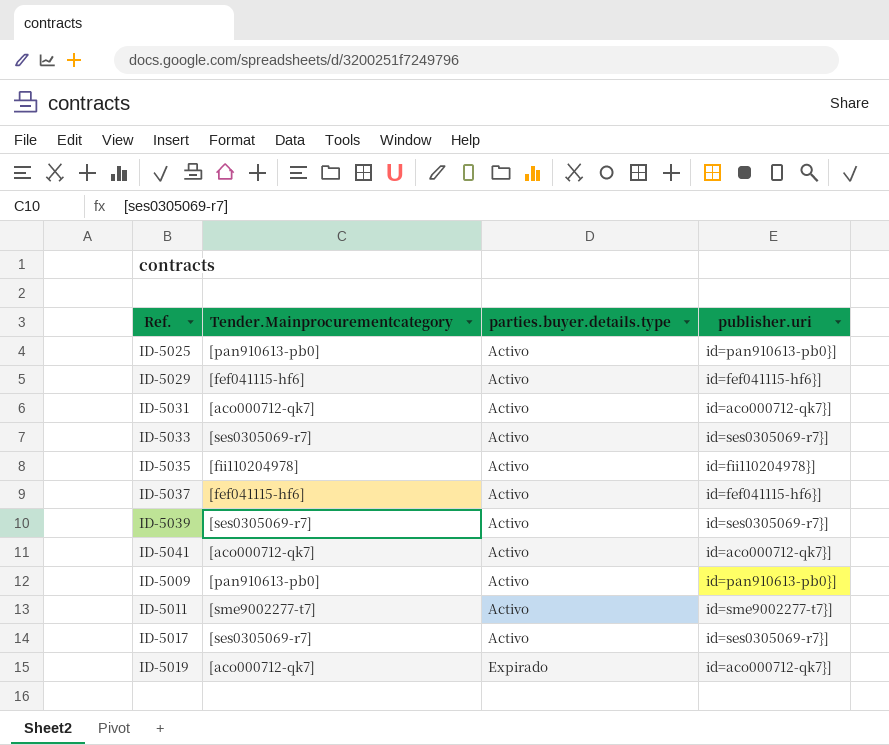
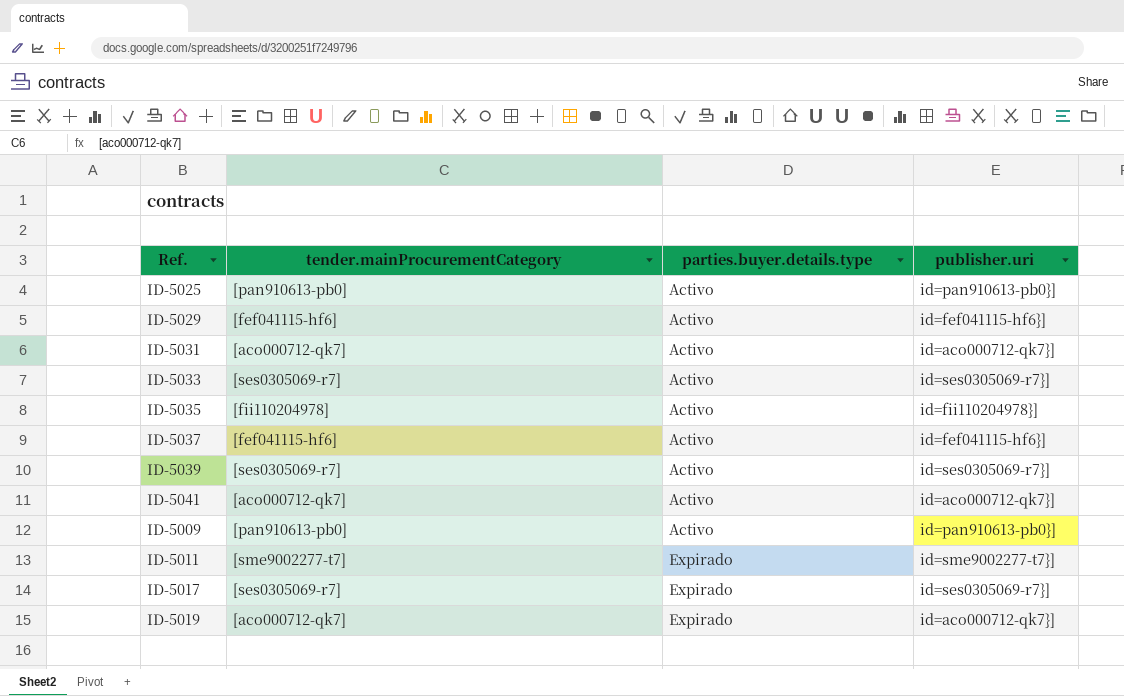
column name: Tender.Mainprocurementcategory -> tender.mainProcurementCategory
ID-5011 | parties.buyer.details.type: Activo -> Expirado
ID-5017 | parties.buyer.details.type: Activo -> Expirado

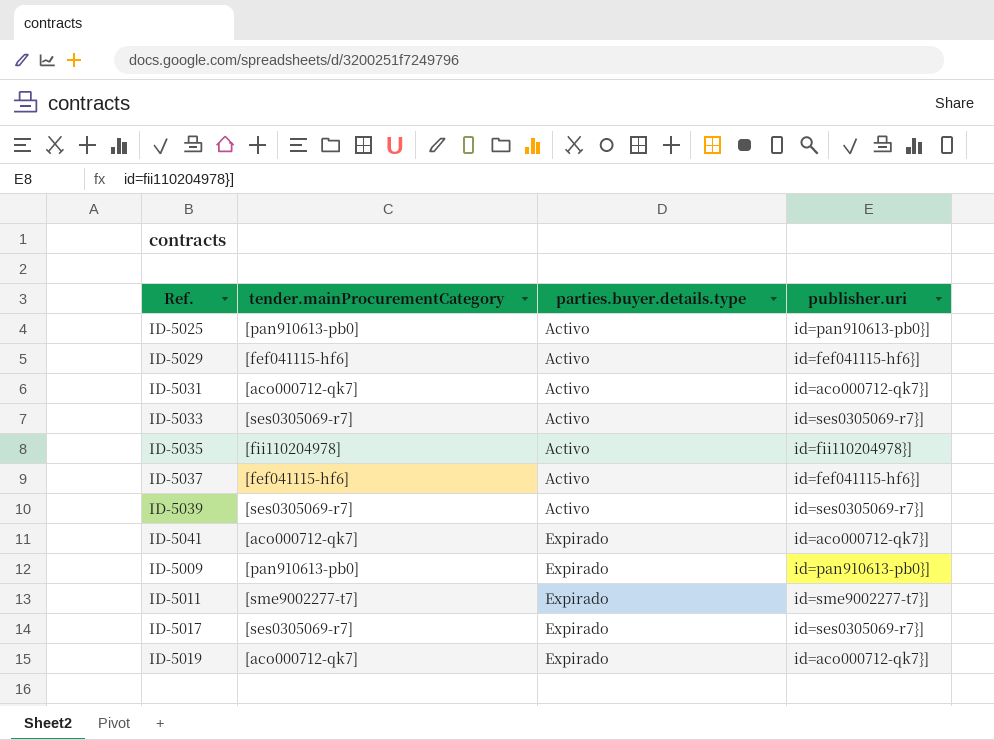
ID-5041 | parties.buyer.details.type: Activo -> Expirado
ID-5009 | parties.buyer.details.type: Activo -> Expirado

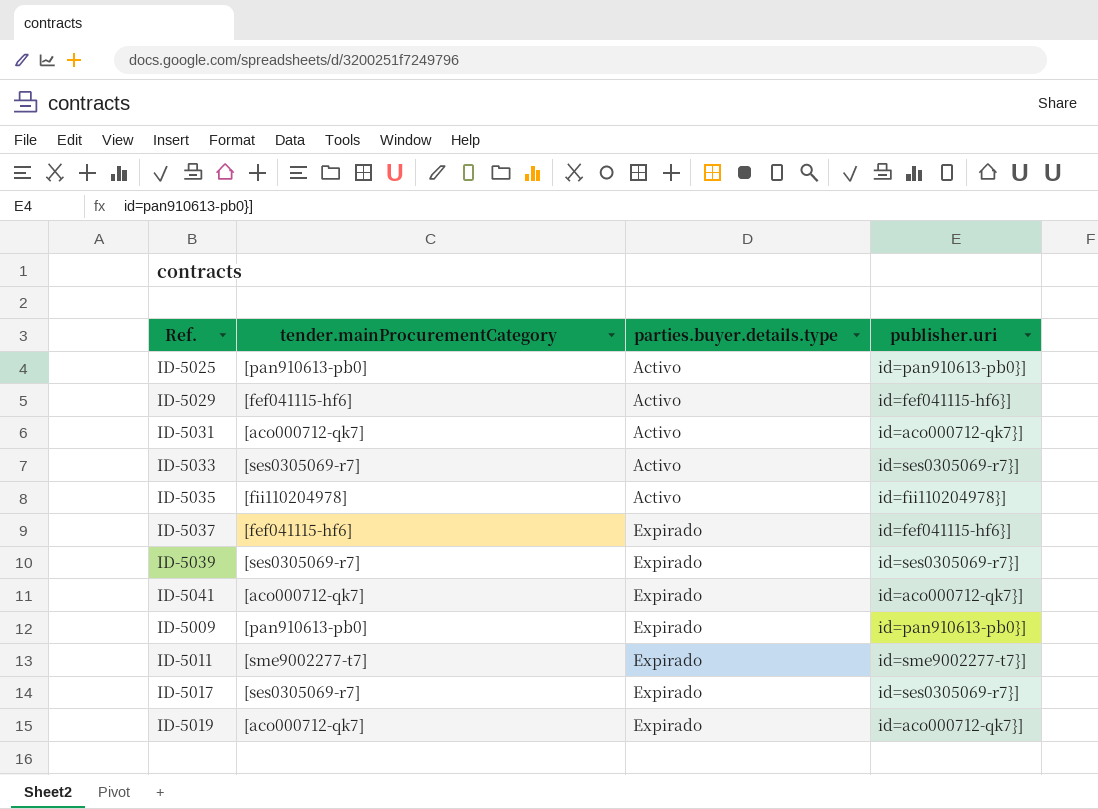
ID-5037 | parties.buyer.details.type: Activo -> Expirado
ID-5039 | parties.buyer.details.type: Activo -> Expirado

